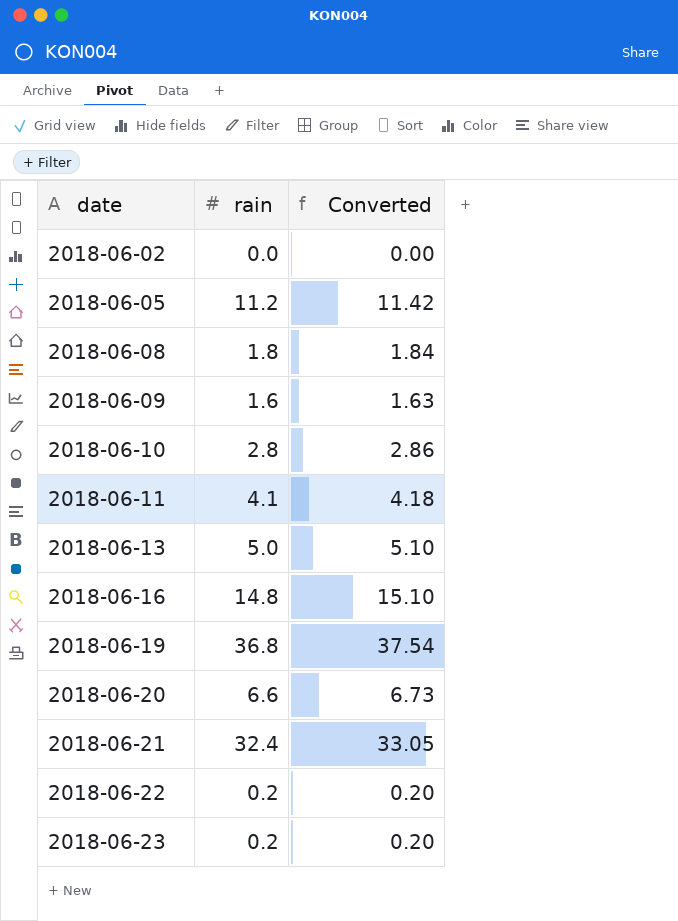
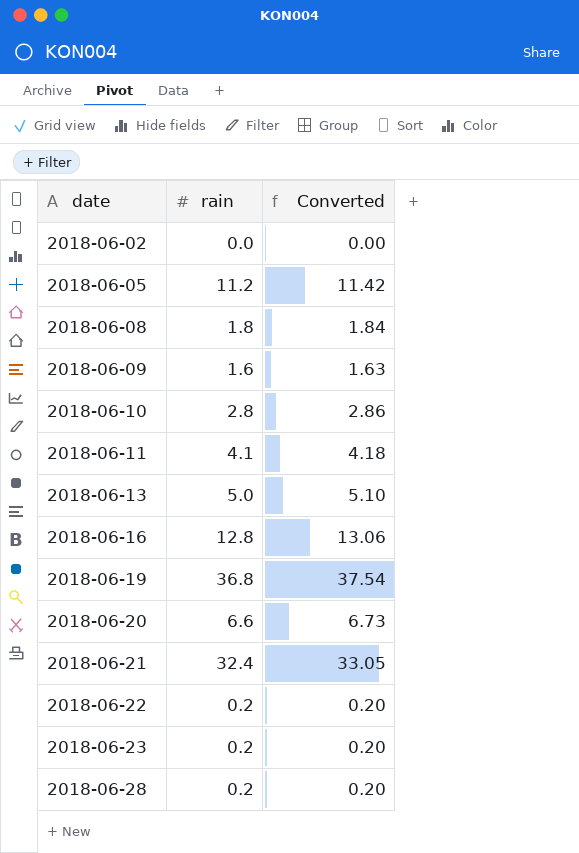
2018-06-16 | rain: 14.8 -> 12.8
2018-06-16 | Converted: 15.10 -> 13.06
row 2018-06-28: none -> 0.2 | 0.20

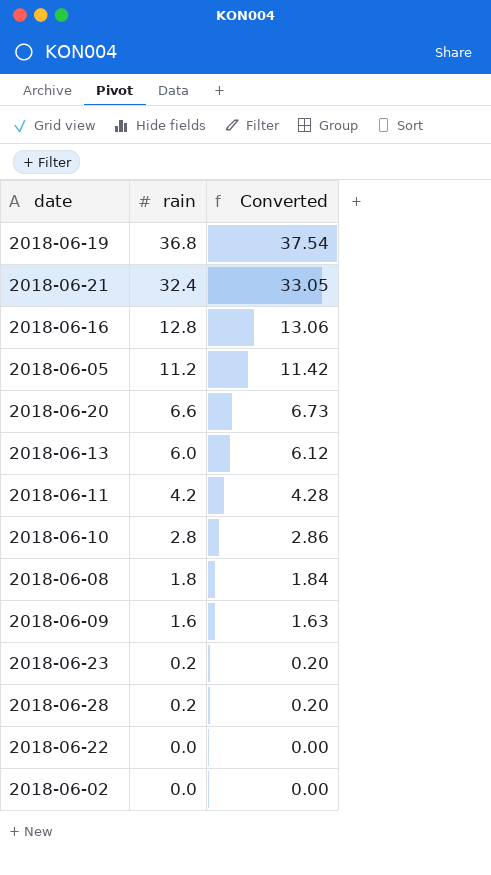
row order: date ascending -> rain descending
2018-06-13 | rain: 5.0 -> 6.0
2018-06-13 | Converted: 5.10 -> 6.12
2018-06-11 | rain: 4.1 -> 4.2
2018-06-11 | Converted: 4.18 -> 4.28
2018-06-22 | rain: 0.2 -> 0.0
2018-06-22 | Converted: 0.20 -> 0.00

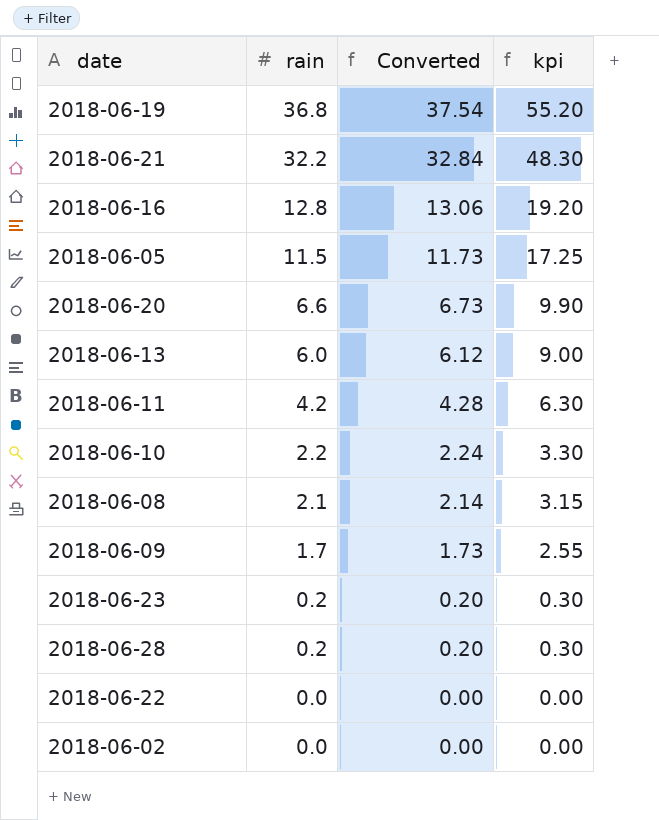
column kpi | formula: none -> [rain] * 1.5
2018-06-21 | rain: 32.4 -> 32.2
2018-06-21 | Converted: 33.05 -> 32.84
2018-06-05 | rain: 11.2 -> 11.5
2018-06-05 | Converted: 11.42 -> 11.73
2018-06-10 | rain: 2.8 -> 2.2
2018-06-10 | Converted: 2.86 -> 2.24
2018-06-08 | rain: 1.8 -> 2.1
2018-06-08 | Converted: 1.84 -> 2.14
2018-06-09 | rain: 1.6 -> 1.7
2018-06-09 | Converted: 1.63 -> 1.73

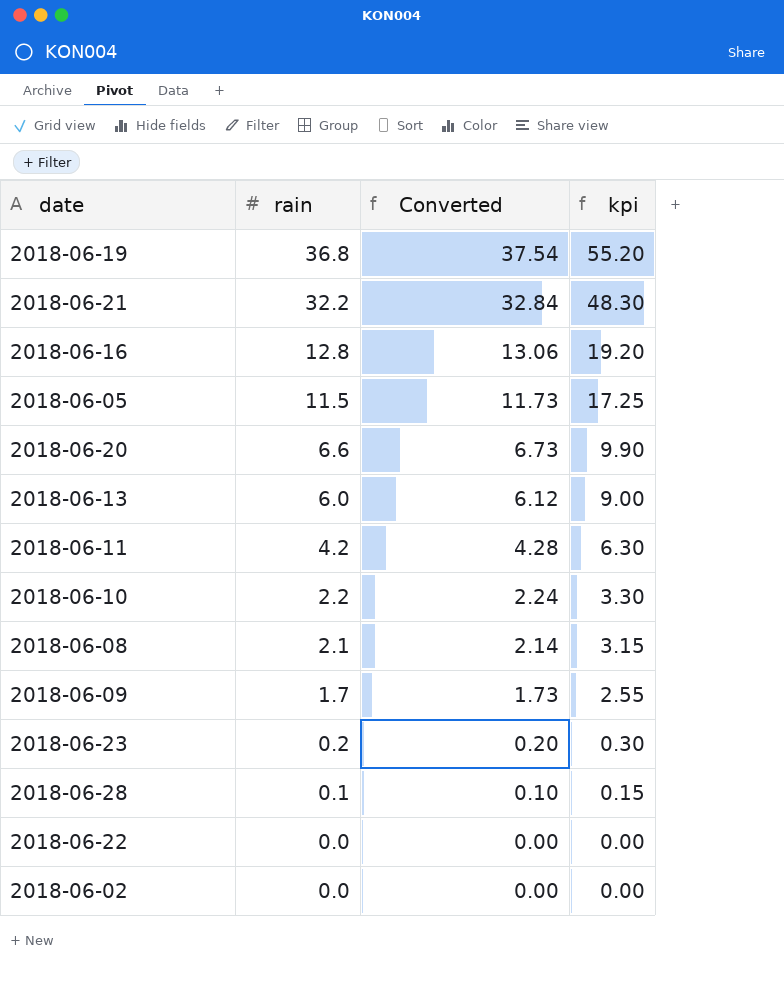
2018-06-28 | rain: 0.2 -> 0.1
2018-06-28 | Converted: 0.20 -> 0.10
2018-06-28 | kpi: 0.30 -> 0.15

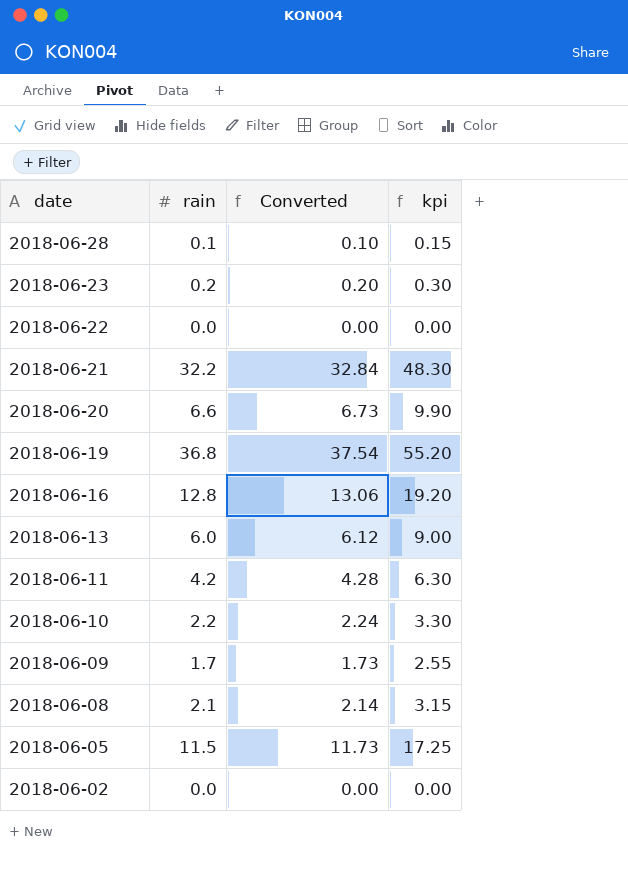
row order: rain descending -> date descending

